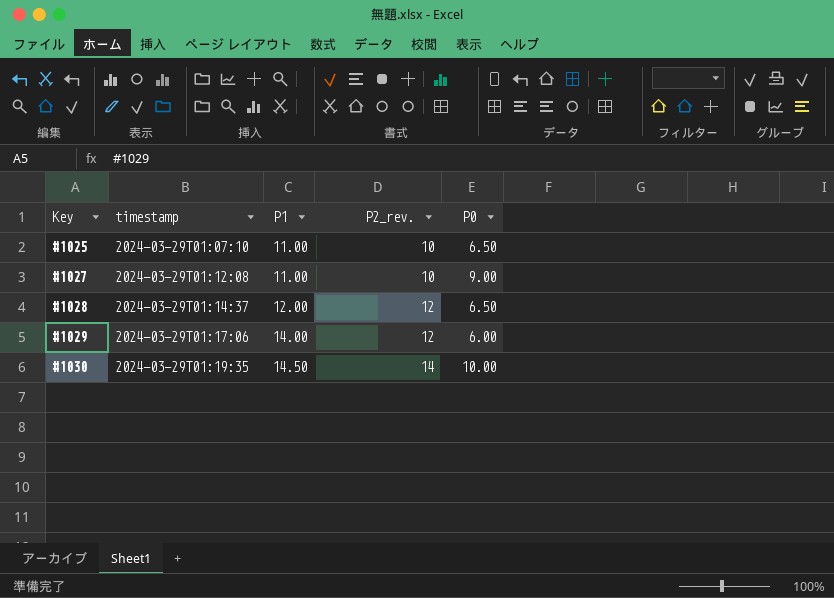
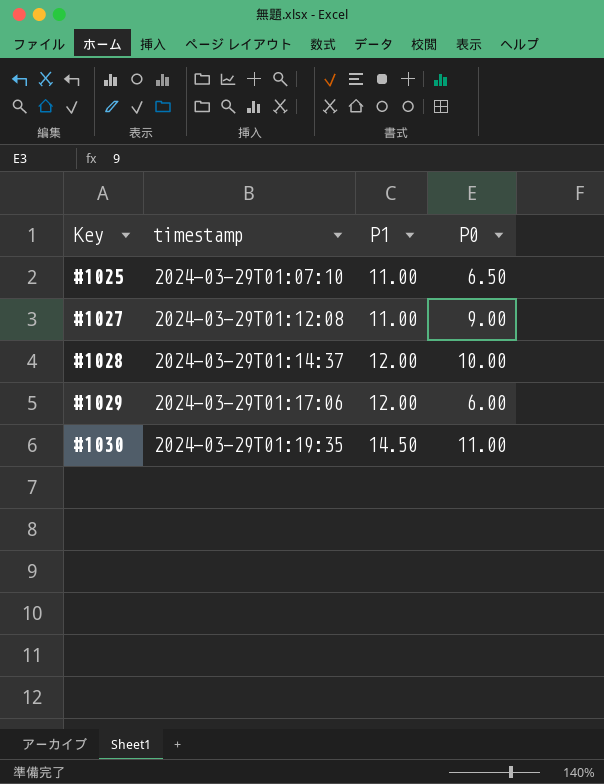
column P2_rev. | position: 4 -> none
#1028 | P0: 6.50 -> 10.00
#1029 | P1: 14.00 -> 12.00
#1030 | P0: 10.00 -> 11.00

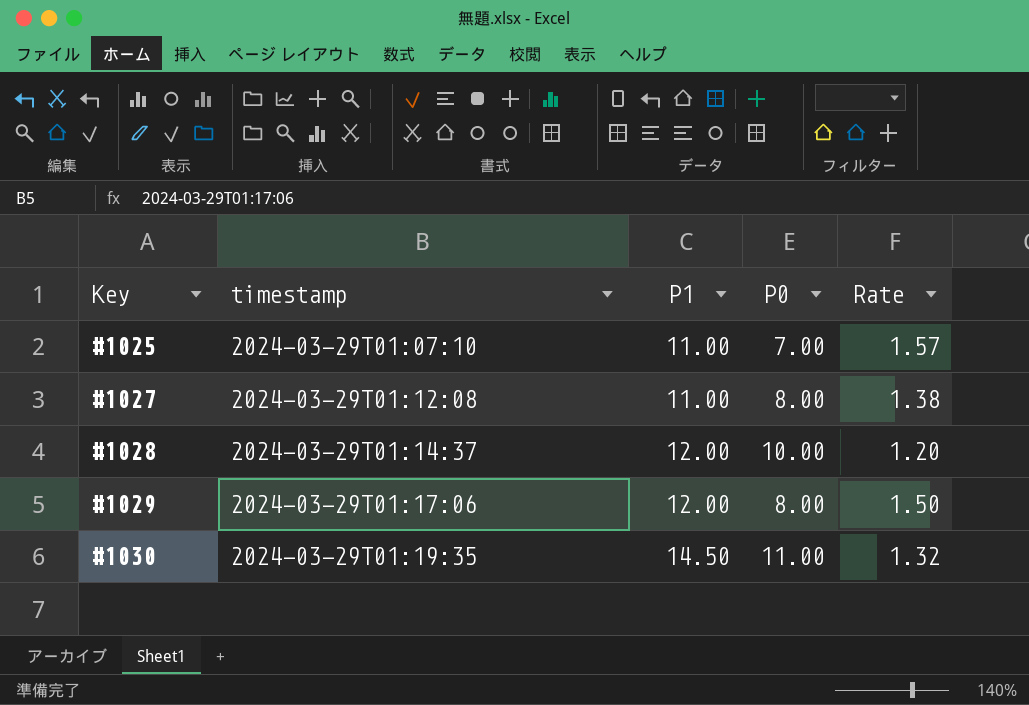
column Rate | formula: none -> [P1] / [P0]
#1025 | P0: 6.50 -> 7.00
#1027 | P0: 9.00 -> 8.00
#1029 | P0: 6.00 -> 8.00

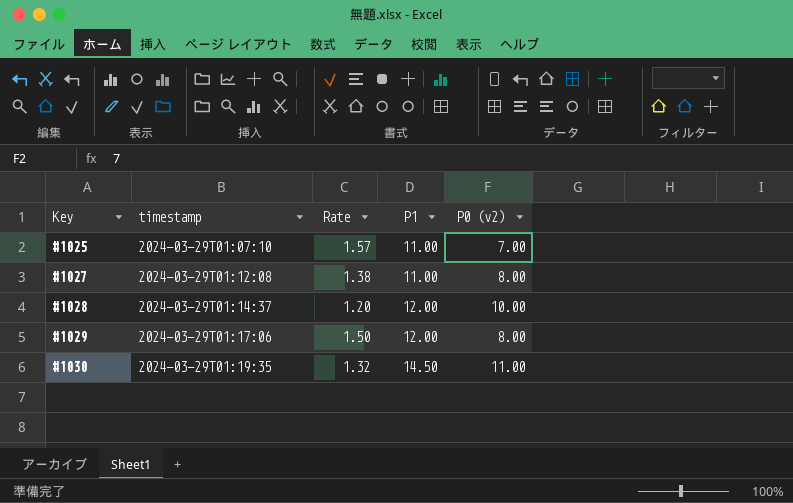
column Rate | position: 5 -> 3
column name: P0 -> P0 (v2)

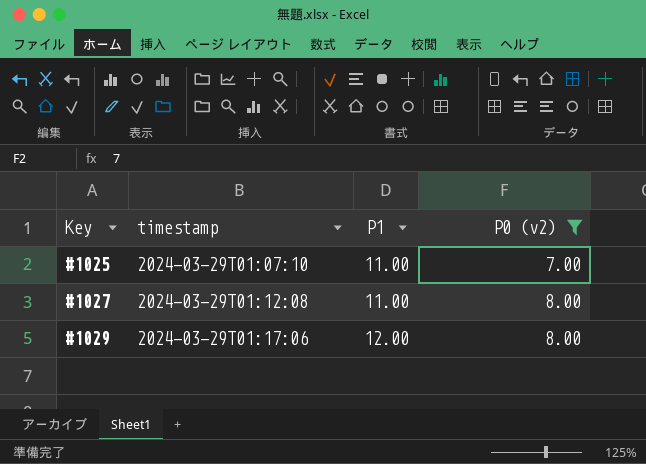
filter: none -> P0 (v2) <= 8.00
column Rate | formula: [P1] / [P0 (v2)] -> none

